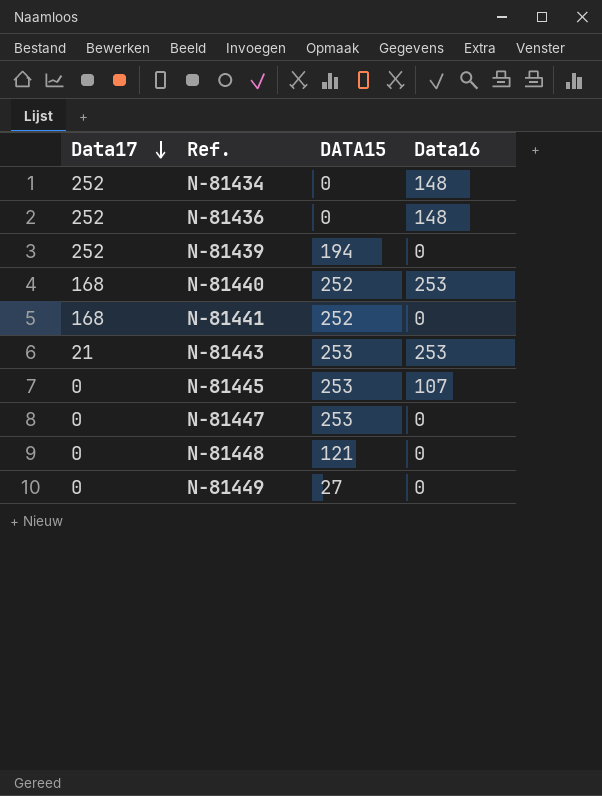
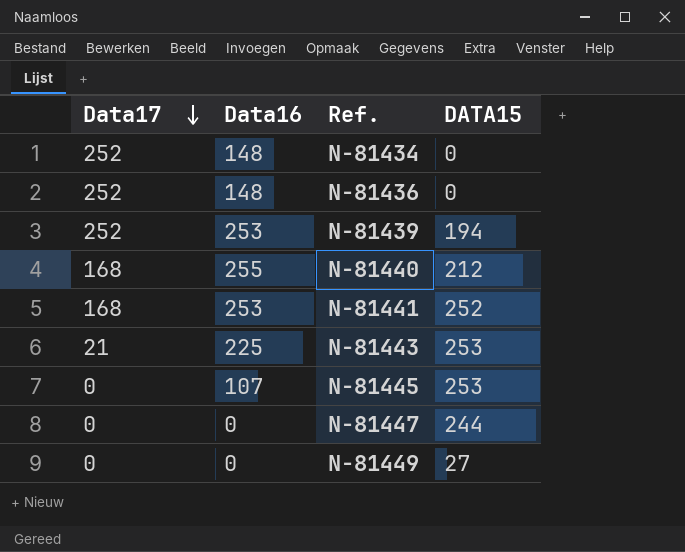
column Data16 | position: 4 -> 2
row N-81448: 0 | 121 | 0 -> none
N-81439 | Data16: 0 -> 253
N-81440 | Data16: 253 -> 255
N-81440 | DATA15: 252 -> 212
N-81441 | Data16: 0 -> 253
N-81443 | Data16: 253 -> 225
N-81447 | DATA15: 253 -> 244

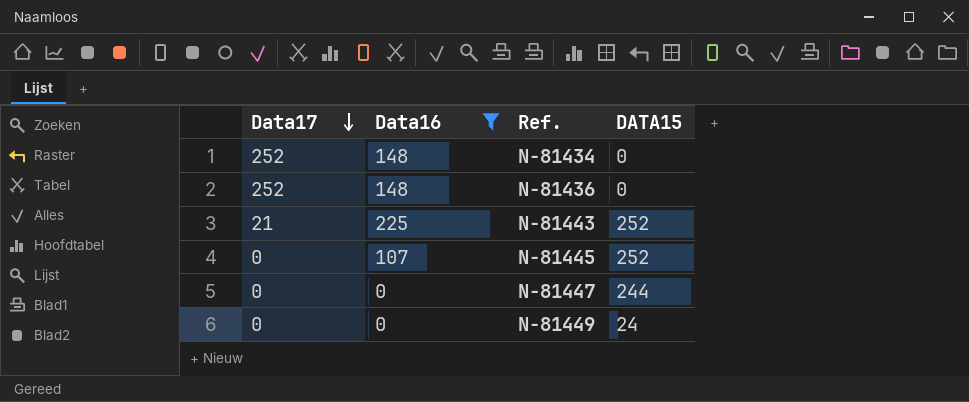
filter: none -> Data16 <= 225
N-81443 | DATA15: 253 -> 252
N-81445 | DATA15: 253 -> 252
N-81449 | DATA15: 27 -> 24

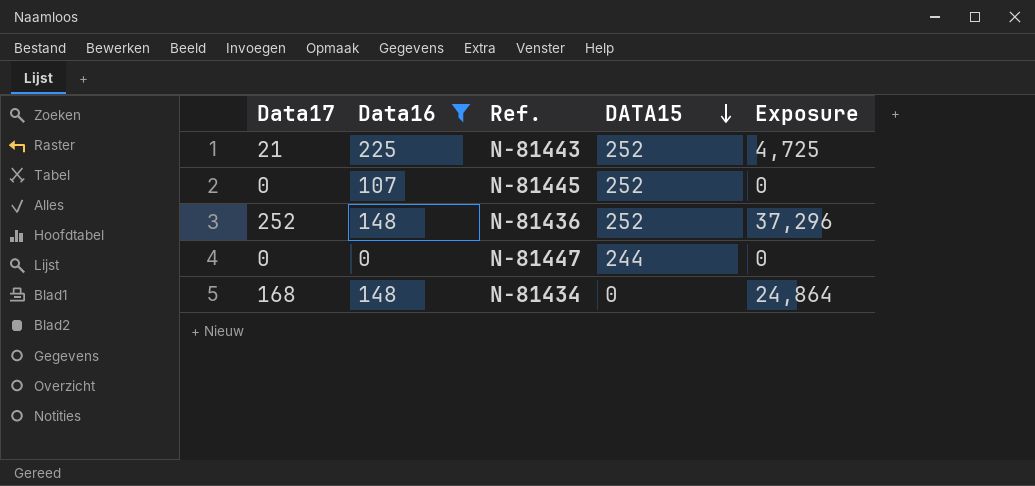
row order: Data17 descending -> DATA15 descending
column Exposure | formula: none -> [Data17] * [Data16]
row N-81449: 0 | 0 | 24 -> none
N-81436 | DATA15: 0 -> 252
N-81434 | Data17: 252 -> 168

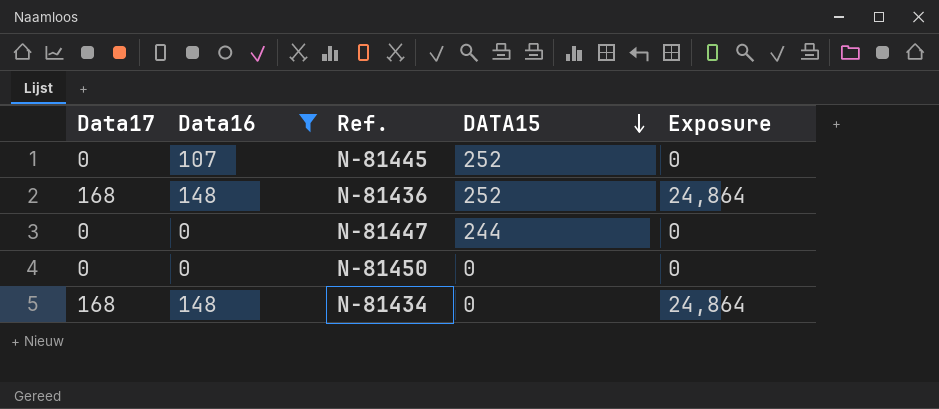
row N-81443: 21 | 225 | 252 | 4,725 -> none
N-81436 | Data17: 252 -> 168
N-81436 | Exposure: 37,296 -> 24,864
row N-81450: none -> 0 | 0 | 0 | 0

